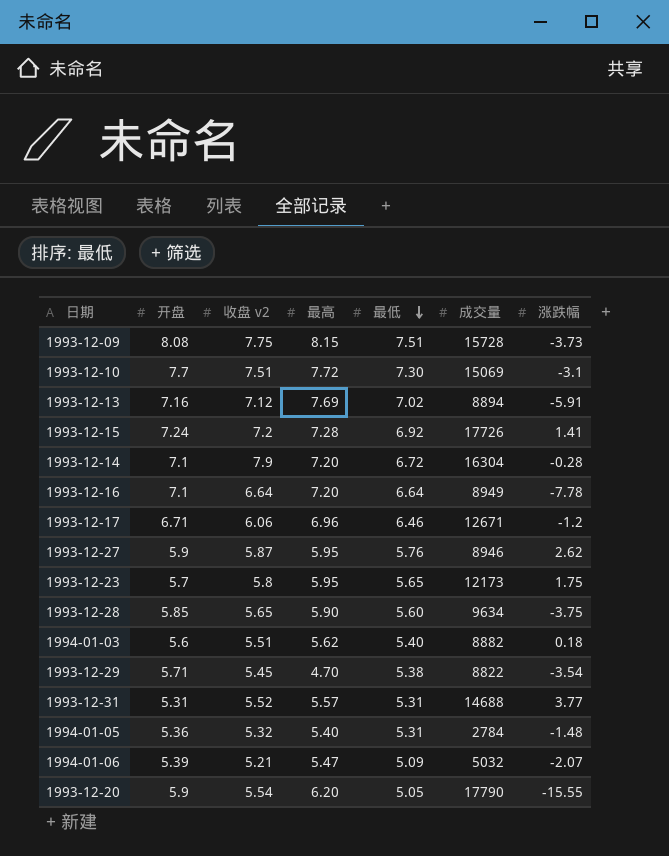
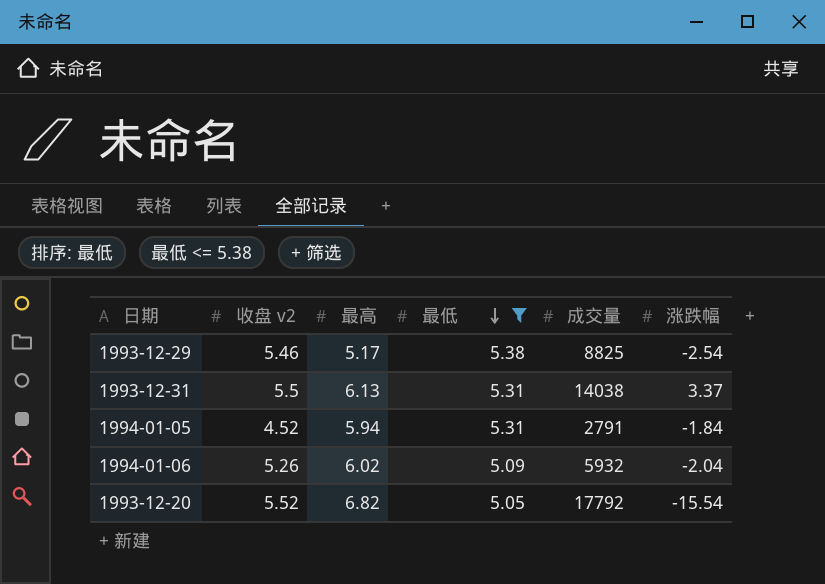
filter: none -> 最低 <= 5.38
column 开盘 | position: 2 -> none
1993-12-29 | 收盘 v2: 5.45 -> 5.46
1993-12-29 | 最高: 4.70 -> 5.17
1993-12-29 | 成交量: 8822 -> 8825
1993-12-29 | 涨跌幅: -3.54 -> -2.54
1993-12-31 | 收盘 v2: 5.52 -> 5.5
1993-12-31 | 最高: 5.57 -> 6.13
1993-12-31 | 成交量: 14688 -> 14038
1993-12-31 | 涨跌幅: 3.77 -> 3.37
1994-01-05 | 收盘 v2: 5.32 -> 4.52
1994-01-05 | 最高: 5.40 -> 5.94
1994-01-05 | 成交量: 2784 -> 2791
1994-01-05 | 涨跌幅: -1.48 -> -1.84
1994-01-06 | 收盘 v2: 5.21 -> 5.26
1994-01-06 | 最高: 5.47 -> 6.02
1994-01-06 | 成交量: 5032 -> 5932
1994-01-06 | 涨跌幅: -2.07 -> -2.04
1993-12-20 | 收盘 v2: 5.54 -> 5.52
1993-12-20 | 最高: 6.20 -> 6.82
1993-12-20 | 成交量: 17790 -> 17792
1993-12-20 | 涨跌幅: -15.55 -> -15.54

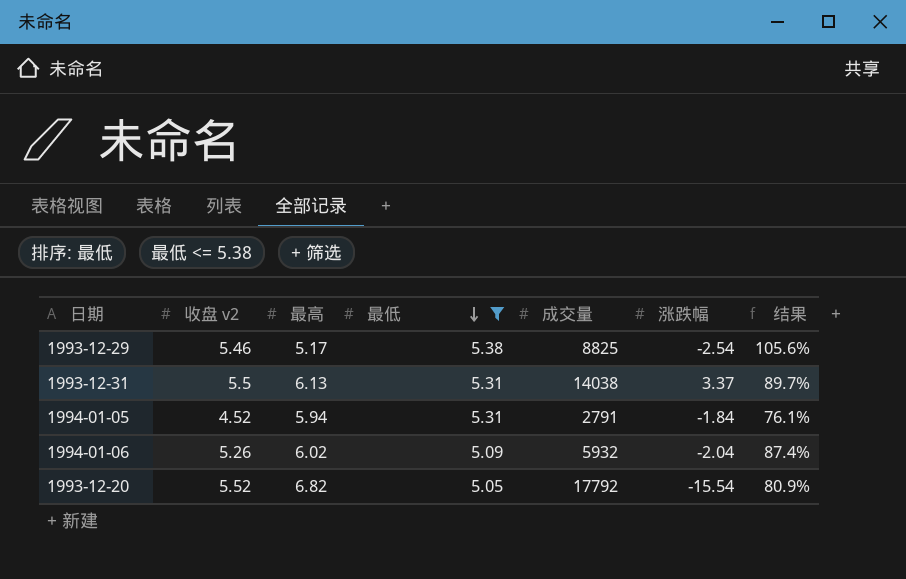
column 结果 | formula: none -> [收盘 v2] / [最高]

